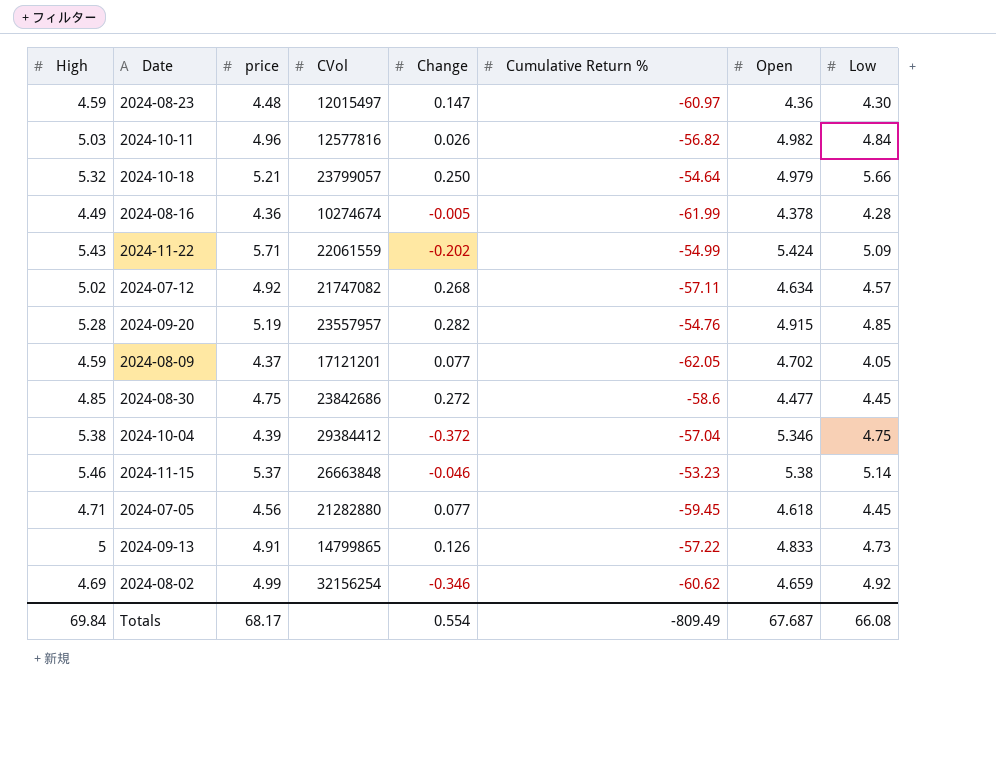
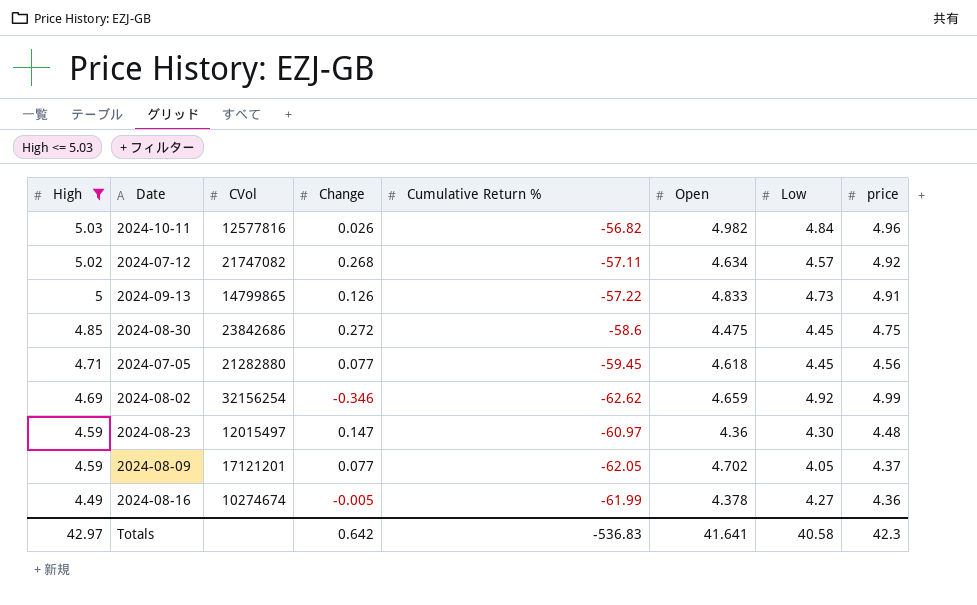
filter: none -> High <= 5.03
row order: none -> High descending
column price | position: 3 -> 8
2024-08-30 | Open: 4.477 -> 4.475
2024-08-02 | Cumulative Return %: -60.62 -> -62.62
2024-08-16 | Low: 4.28 -> 4.27
Totals | High: 69.84 -> 42.97
Totals | Change: 0.554 -> 0.642
Totals | Cumulative Return %: -809.49 -> -536.83
Totals | Open: 67.687 -> 41.641
Totals | Low: 66.08 -> 40.58
Totals | price: 68.17 -> 42.3

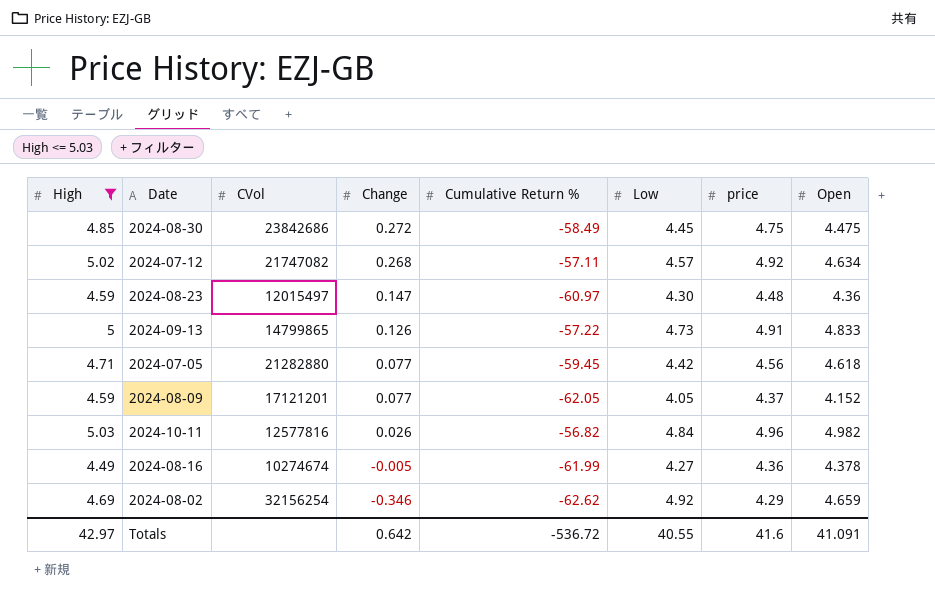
row order: High descending -> Change descending
column Open | position: 6 -> 8
2024-08-30 | Cumulative Return %: -58.6 -> -58.49
2024-07-05 | Low: 4.45 -> 4.42
2024-08-09 | Open: 4.702 -> 4.152
2024-08-02 | price: 4.99 -> 4.29
Totals | Cumulative Return %: -536.83 -> -536.72
Totals | Low: 40.58 -> 40.55
Totals | price: 42.3 -> 41.6
Totals | Open: 41.641 -> 41.091

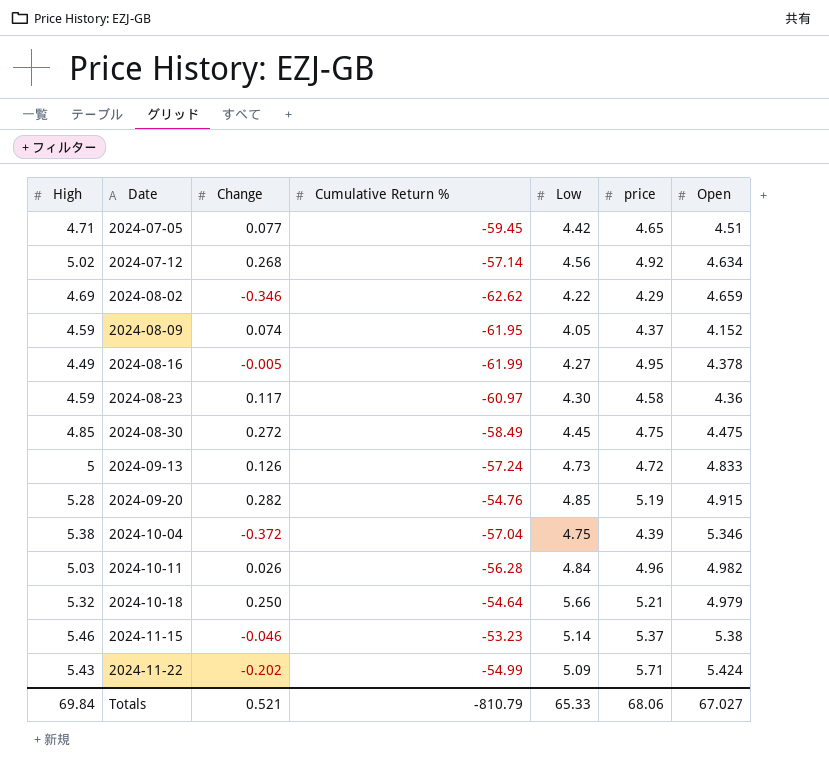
filter: High <= 5.03 -> none
row order: Change descending -> Date ascending
column CVol | position: 3 -> none
2024-07-05 | price: 4.56 -> 4.65
2024-07-05 | Open: 4.618 -> 4.51
2024-07-12 | Cumulative Return %: -57.11 -> -57.14
2024-07-12 | Low: 4.57 -> 4.56
2024-08-02 | Low: 4.92 -> 4.22
2024-08-09 | Change: 0.077 -> 0.074
2024-08-09 | Cumulative Return %: -62.05 -> -61.95
2024-08-16 | price: 4.36 -> 4.95
2024-08-23 | Change: 0.147 -> 0.117
2024-08-23 | price: 4.48 -> 4.58
2024-09-13 | Cumulative Return %: -57.22 -> -57.24
2024-09-13 | price: 4.91 -> 4.72
2024-10-11 | Cumulative Return %: -56.82 -> -56.28
Totals | High: 42.97 -> 69.84
Totals | Change: 0.642 -> 0.521
Totals | Cumulative Return %: -536.72 -> -810.79
Totals | Low: 40.55 -> 65.33
Totals | price: 41.6 -> 68.06
Totals | Open: 41.091 -> 67.027

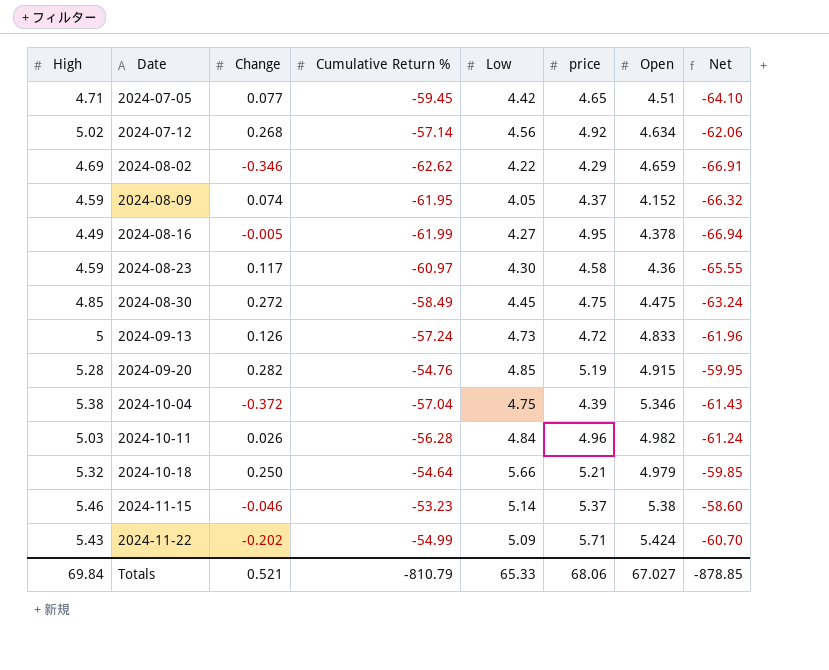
column Net | formula: none -> [Cumulative Return %] - [price]

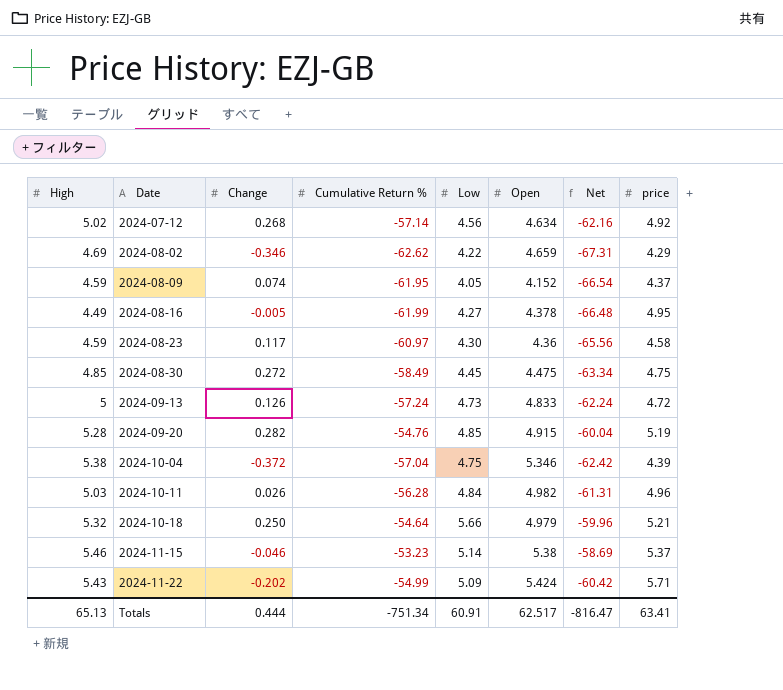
column Net | formula: [Cumulative Return %] - [price] -> [Cumulative Return %] - [High]
column price | position: 6 -> 8
row 2024-07-05: 4.71 | 0.077 | -59.45 | 4.42 | 4.65 | 4.51 | -64.10 -> none
Totals | High: 69.84 -> 65.13
Totals | Change: 0.521 -> 0.444
Totals | Cumulative Return %: -810.79 -> -751.34
Totals | Low: 65.33 -> 60.91
Totals | Open: 67.027 -> 62.517
Totals | Net: -878.85 -> -816.47
Totals | price: 68.06 -> 63.41

